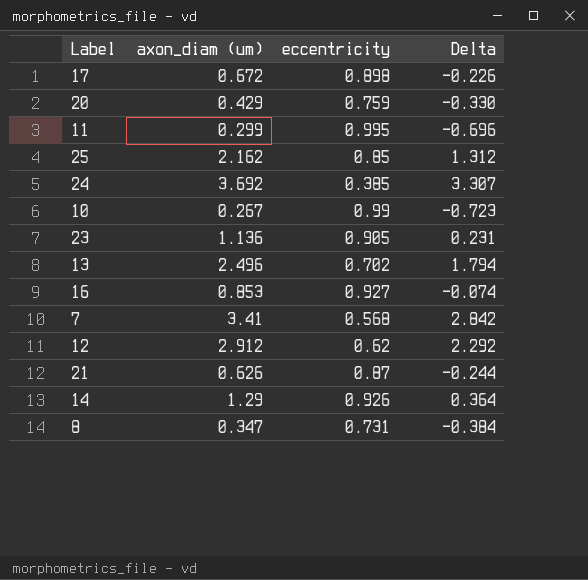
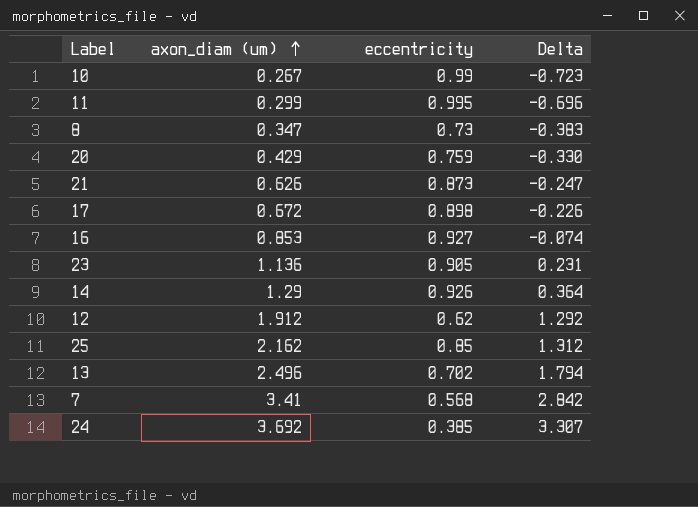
row order: none -> axon_diam (um) ascending
8 | eccentricity: 0.731 -> 0.73
8 | Delta: -0.384 -> -0.383
21 | eccentricity: 0.87 -> 0.873
21 | Delta: -0.244 -> -0.247
12 | axon_diam (um): 2.912 -> 1.912
12 | Delta: 2.292 -> 1.292

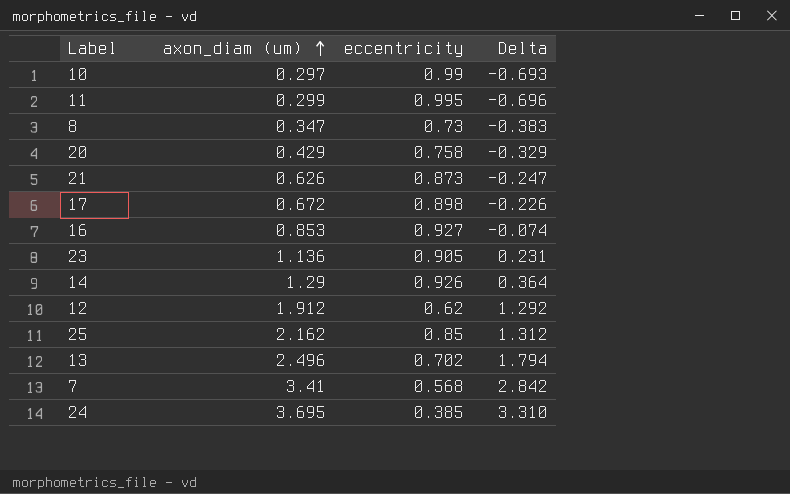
10 | axon_diam (um): 0.267 -> 0.297
10 | Delta: -0.723 -> -0.693
20 | eccentricity: 0.759 -> 0.758
20 | Delta: -0.330 -> -0.329
24 | axon_diam (um): 3.692 -> 3.695
24 | Delta: 3.307 -> 3.310

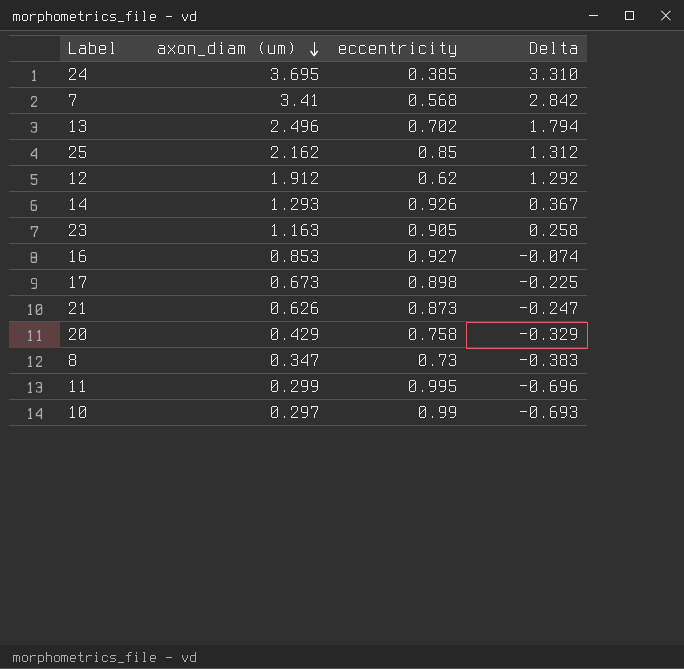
row order: axon_diam (um) ascending -> axon_diam (um) descending
14 | axon_diam (um): 1.29 -> 1.293
14 | Delta: 0.364 -> 0.367
23 | axon_diam (um): 1.136 -> 1.163
23 | Delta: 0.231 -> 0.258
17 | axon_diam (um): 0.672 -> 0.673
17 | Delta: -0.226 -> -0.225

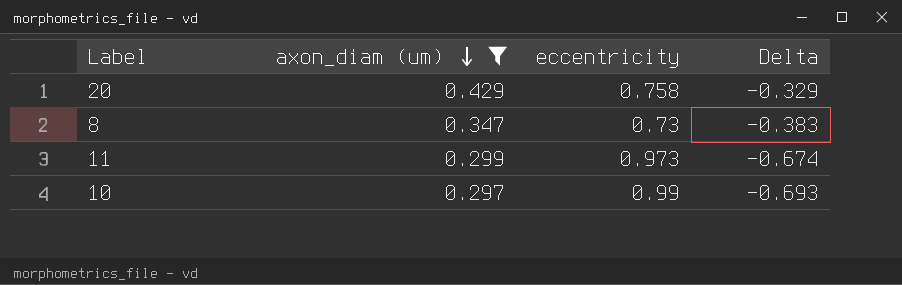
filter: none -> axon_diam (um) <= 0.429
11 | eccentricity: 0.995 -> 0.973
11 | Delta: -0.696 -> -0.674

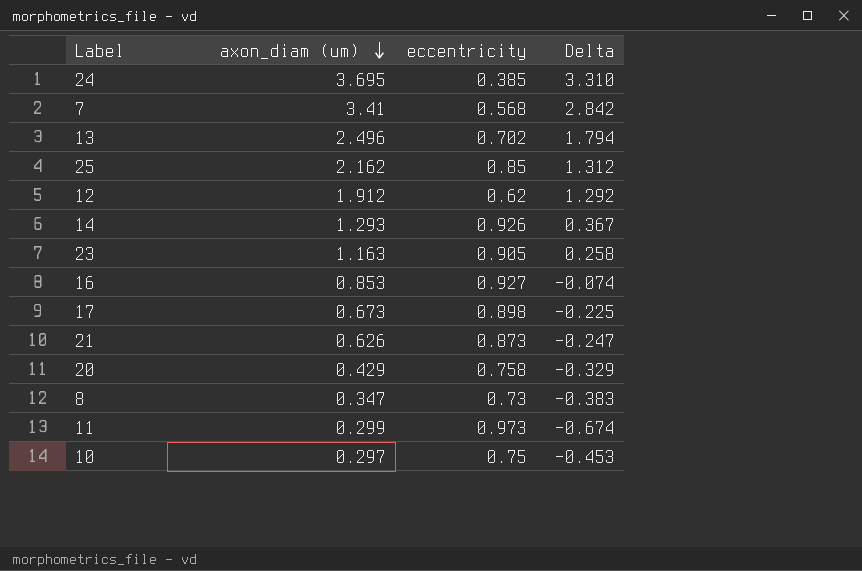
filter: axon_diam (um) <= 0.429 -> none
10 | eccentricity: 0.99 -> 0.75
10 | Delta: -0.693 -> -0.453

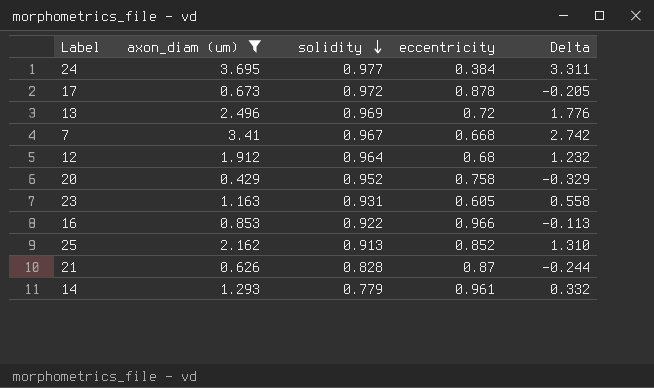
filter: none -> axon_diam (um) >= 0.429
row order: axon_diam (um) descending -> solidity descending
column solidity | position: none -> 3
24 | eccentricity: 0.385 -> 0.384
24 | Delta: 3.310 -> 3.311
17 | eccentricity: 0.898 -> 0.878
17 | Delta: -0.225 -> -0.205
13 | eccentricity: 0.702 -> 0.72
13 | Delta: 1.794 -> 1.776
7 | eccentricity: 0.568 -> 0.668
7 | Delta: 2.842 -> 2.742
12 | eccentricity: 0.62 -> 0.68
12 | Delta: 1.292 -> 1.232
23 | eccentricity: 0.905 -> 0.605
23 | Delta: 0.258 -> 0.558
16 | eccentricity: 0.927 -> 0.966
16 | Delta: -0.074 -> -0.113
25 | eccentricity: 0.85 -> 0.852
25 | Delta: 1.312 -> 1.310
21 | eccentricity: 0.873 -> 0.87
21 | Delta: -0.247 -> -0.244
14 | eccentricity: 0.926 -> 0.961
14 | Delta: 0.367 -> 0.332

